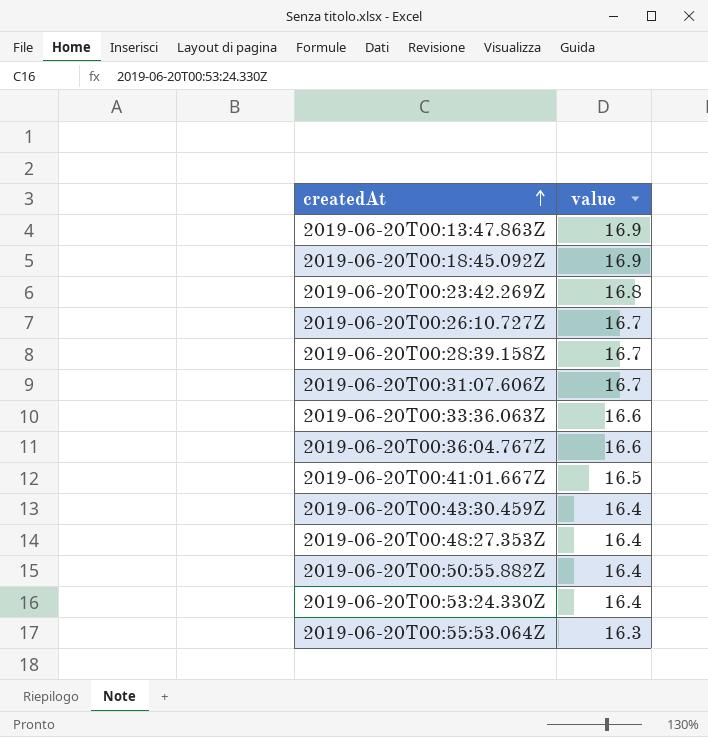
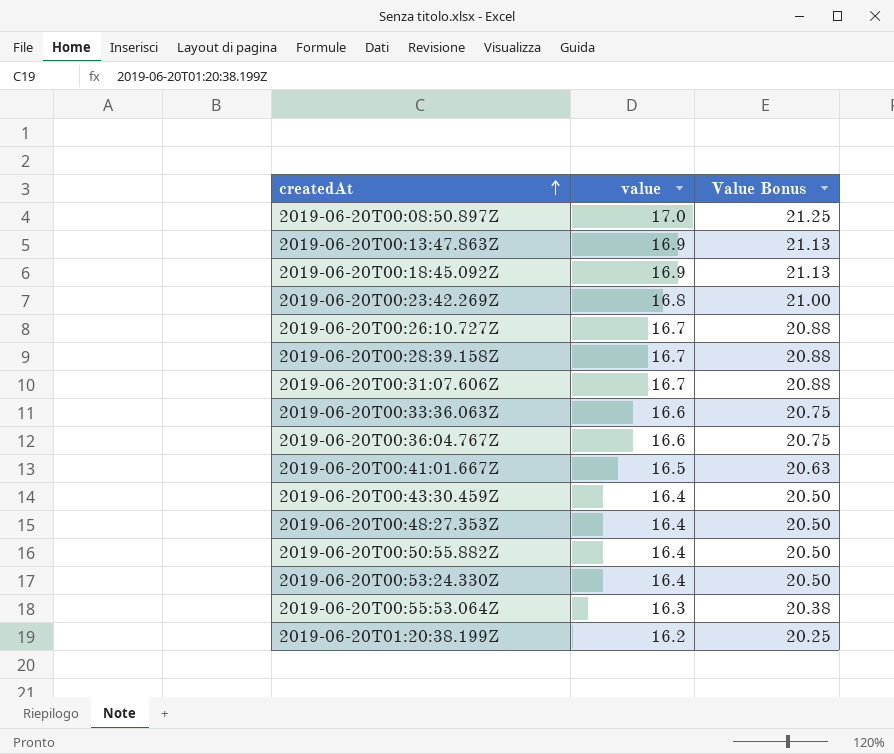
column Value Bonus | formula: none -> [value] * 1.25
row 2019-06-20T00:08:50.897Z: none -> 17.0 | 21.25
row 2019-06-20T01:20:38.199Z: none -> 16.2 | 20.25

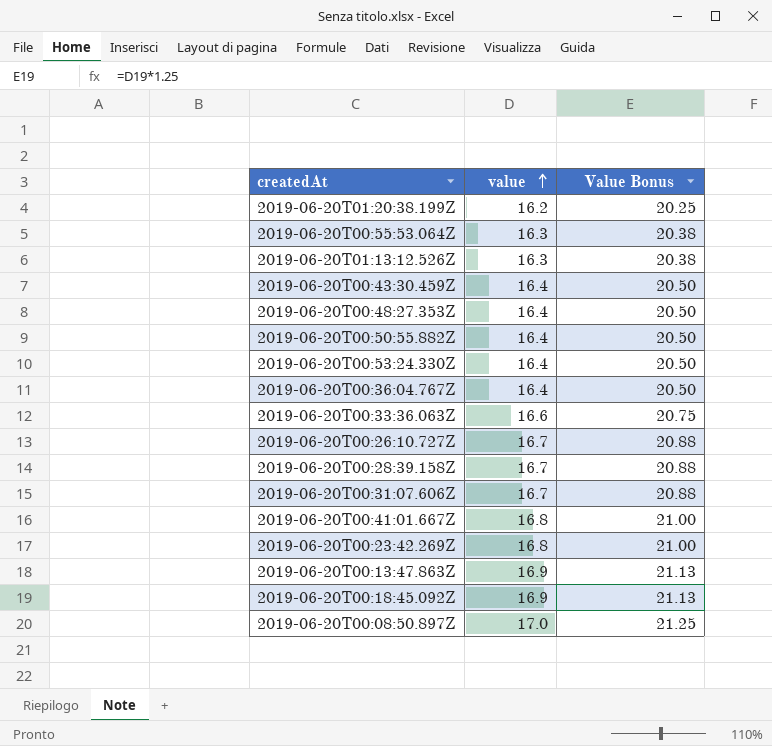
row order: createdAt ascending -> value ascending
row 2019-06-20T01:13:12.526Z: none -> 16.3 | 20.38
2019-06-20T00:36:04.767Z | value: 16.6 -> 16.4
2019-06-20T00:36:04.767Z | Value Bonus: 20.75 -> 20.50
2019-06-20T00:41:01.667Z | value: 16.5 -> 16.8
2019-06-20T00:41:01.667Z | Value Bonus: 20.63 -> 21.00

